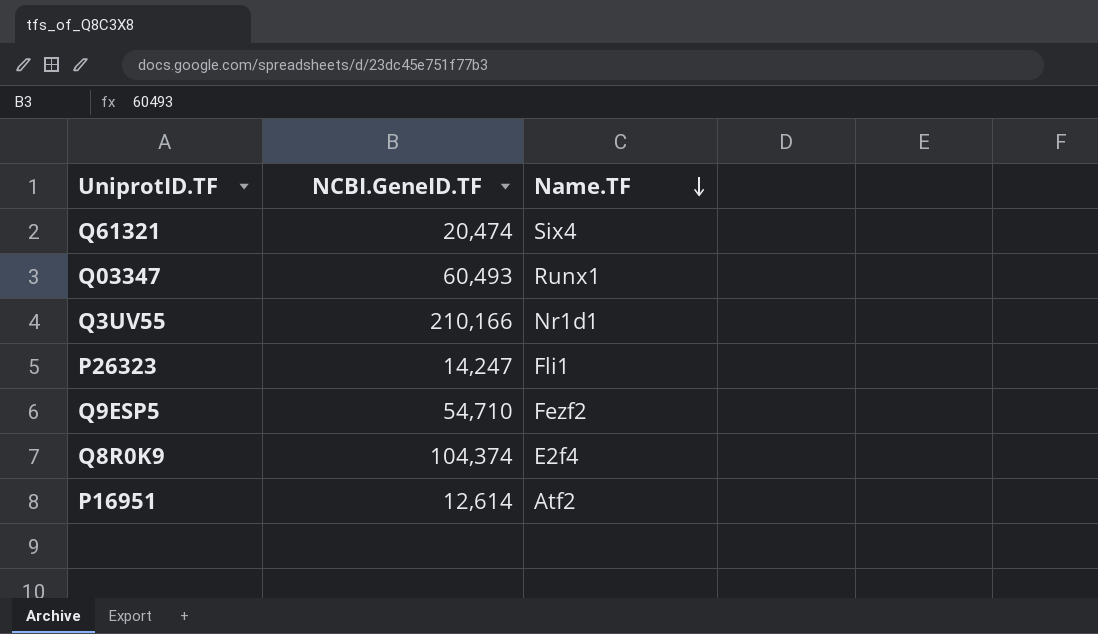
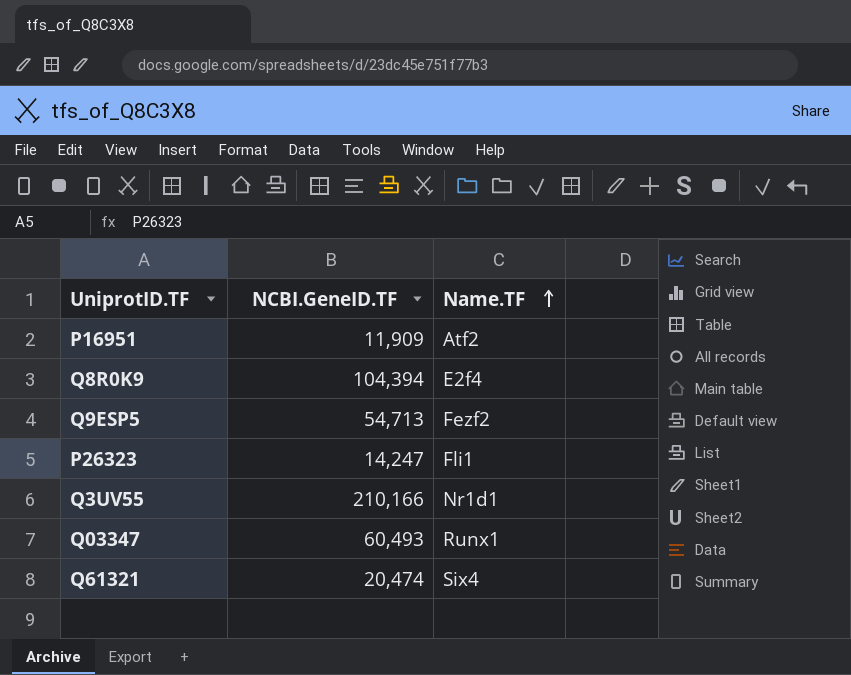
row order: Name.TF descending -> Name.TF ascending
P16951 | NCBI.GeneID.TF: 12,614 -> 11,909
Q8R0K9 | NCBI.GeneID.TF: 104,374 -> 104,394
Q9ESP5 | NCBI.GeneID.TF: 54,710 -> 54,713

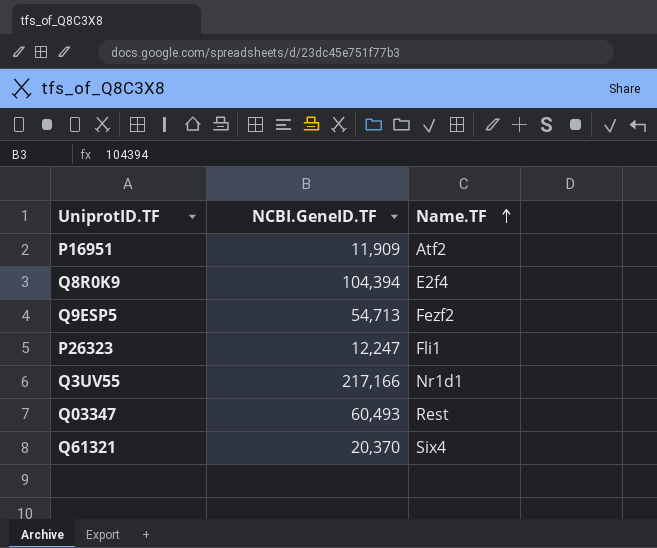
P26323 | NCBI.GeneID.TF: 14,247 -> 12,247
Q3UV55 | NCBI.GeneID.TF: 210,166 -> 217,166
Q03347 | Name.TF: Runx1 -> Rest
Q61321 | NCBI.GeneID.TF: 20,474 -> 20,370

